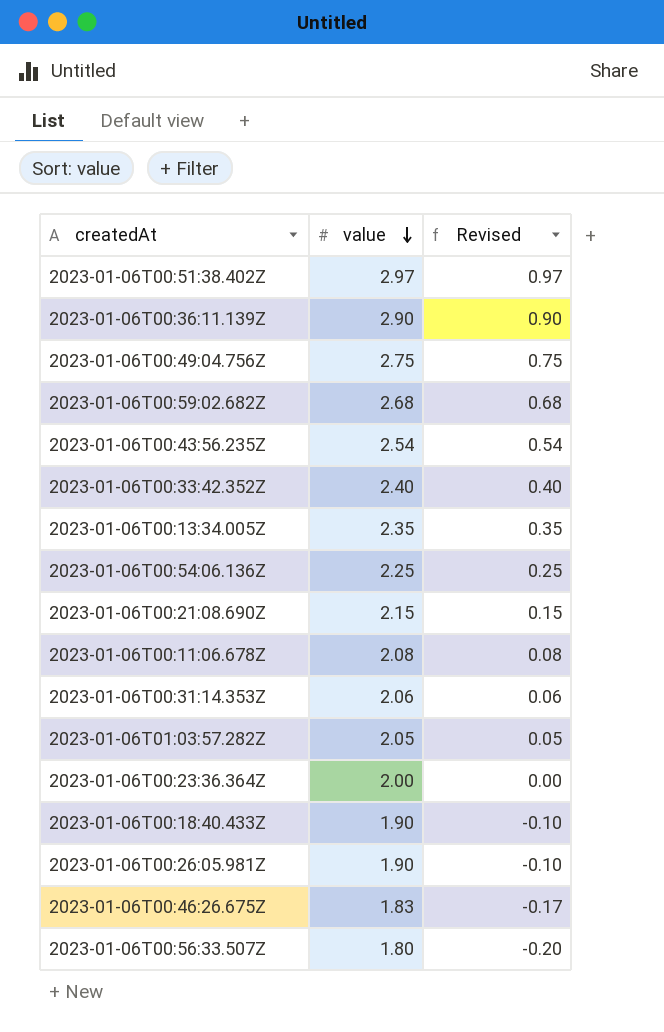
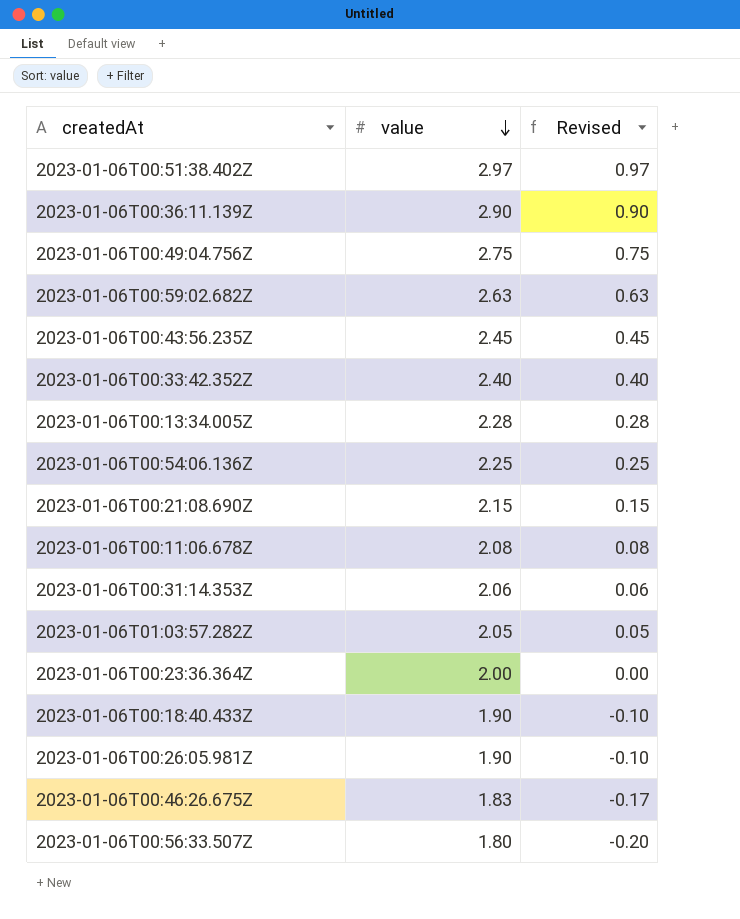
2023-01-06T00:59:02.682Z | value: 2.68 -> 2.63
2023-01-06T00:59:02.682Z | Revised: 0.68 -> 0.63
2023-01-06T00:43:56.235Z | value: 2.54 -> 2.45
2023-01-06T00:43:56.235Z | Revised: 0.54 -> 0.45
2023-01-06T00:13:34.005Z | value: 2.35 -> 2.28
2023-01-06T00:13:34.005Z | Revised: 0.35 -> 0.28

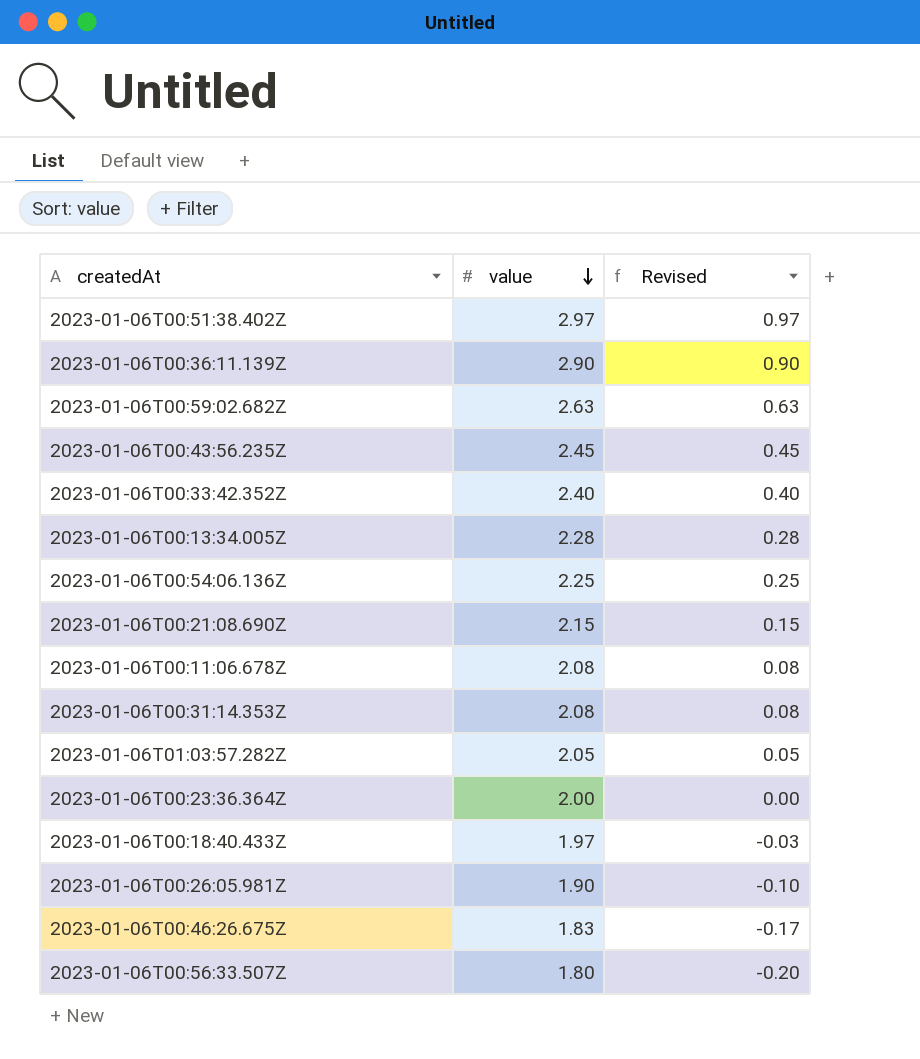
row 2023-01-06T00:49:04.756Z: 2.75 | 0.75 -> none
2023-01-06T00:31:14.353Z | value: 2.06 -> 2.08
2023-01-06T00:31:14.353Z | Revised: 0.06 -> 0.08
2023-01-06T00:18:40.433Z | value: 1.90 -> 1.97
2023-01-06T00:18:40.433Z | Revised: -0.10 -> -0.03

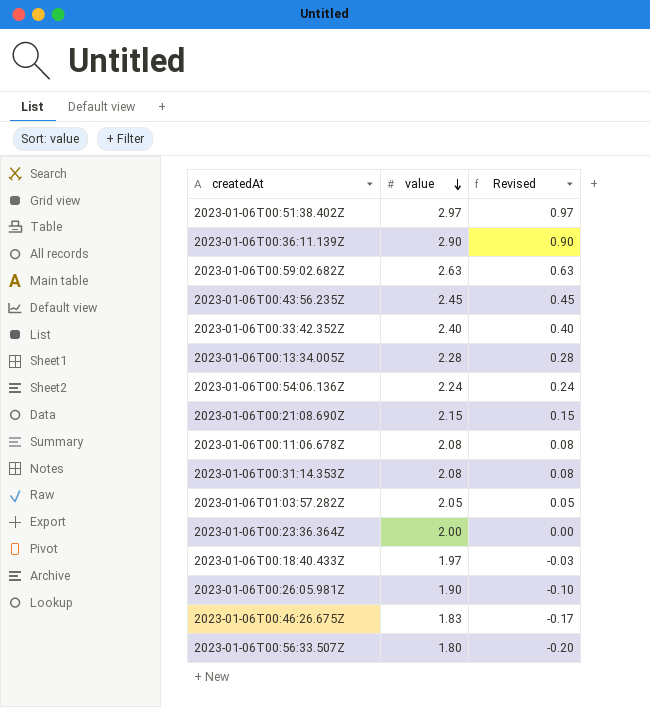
2023-01-06T00:54:06.136Z | value: 2.25 -> 2.24
2023-01-06T00:54:06.136Z | Revised: 0.25 -> 0.24

